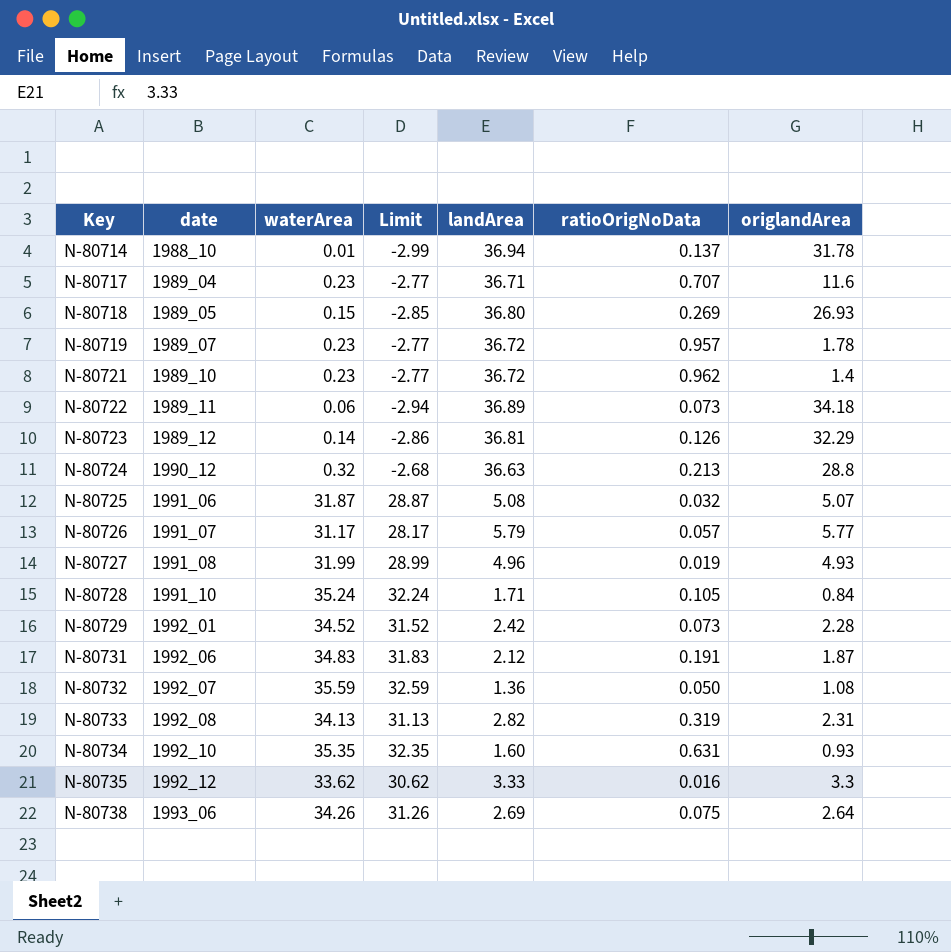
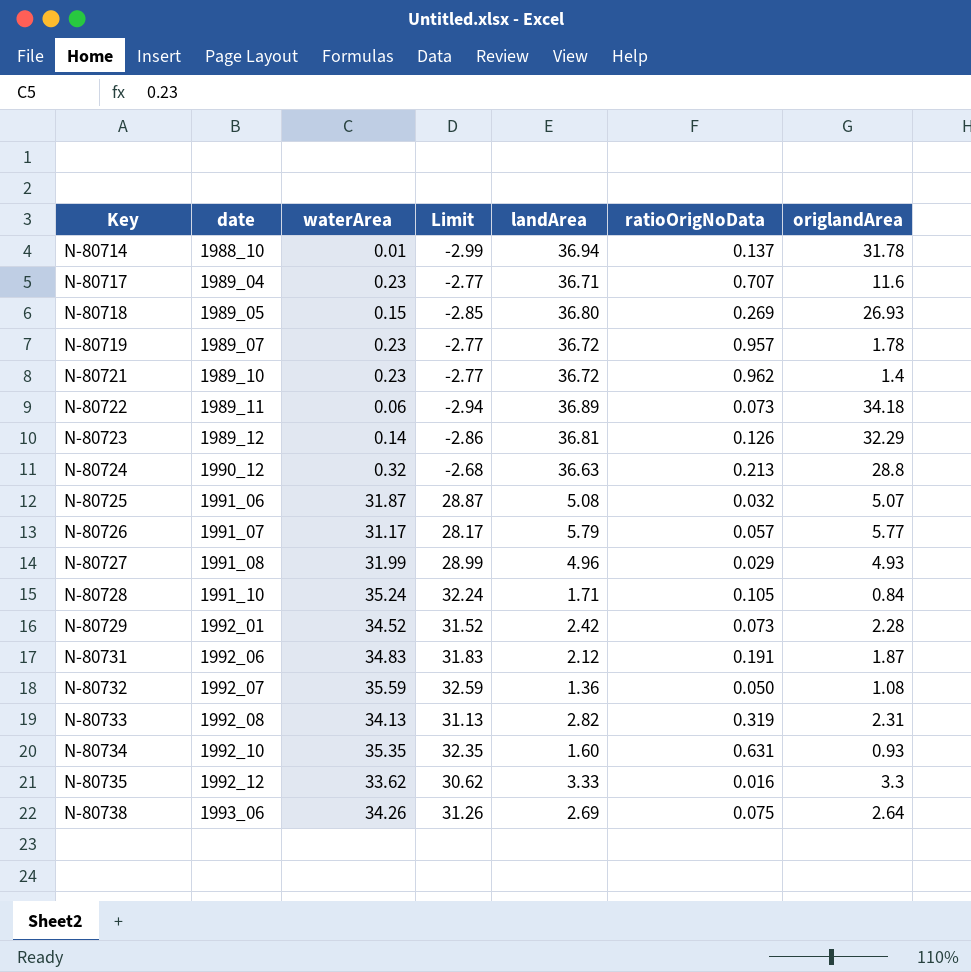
N-80727 | ratioOrigNoData: 0.019 -> 0.029

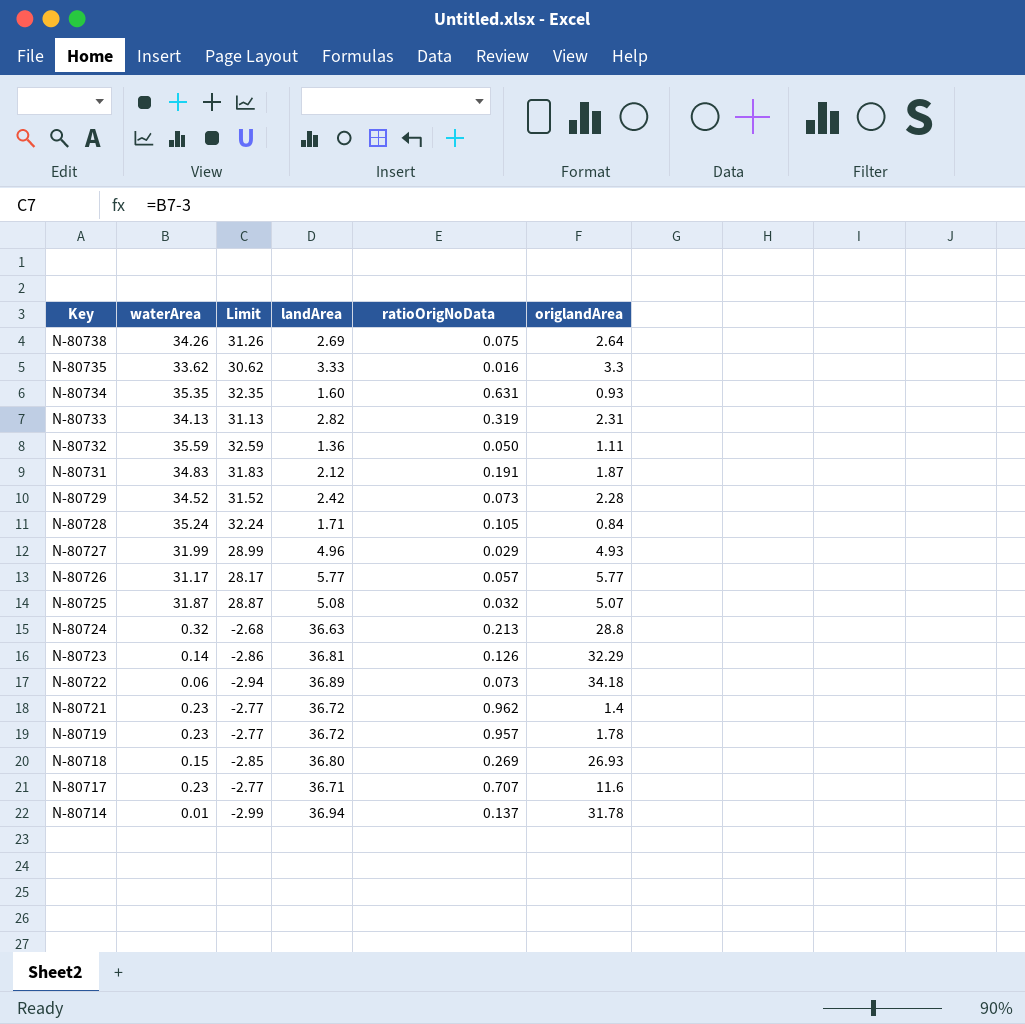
row order: Key ascending -> Key descending
column date | position: 2 -> none
N-80732 | origlandArea: 1.08 -> 1.11
N-80726 | landArea: 5.79 -> 5.77

